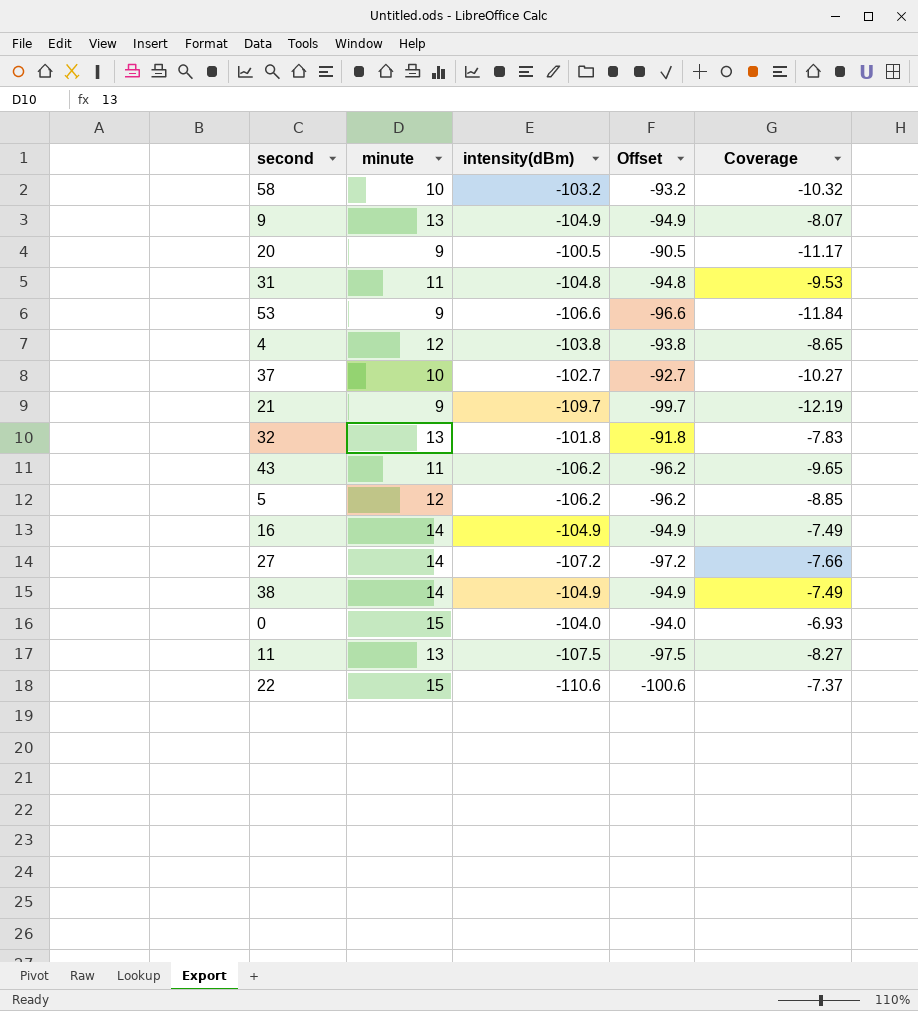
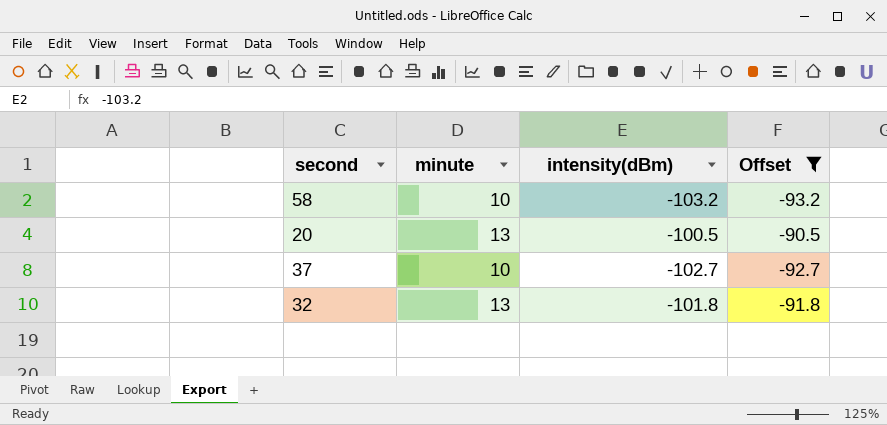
filter: none -> Offset >= -93.2
column Coverage | formula: [intensity(dBm)] / [minute] -> none
20 | minute: 9 -> 13

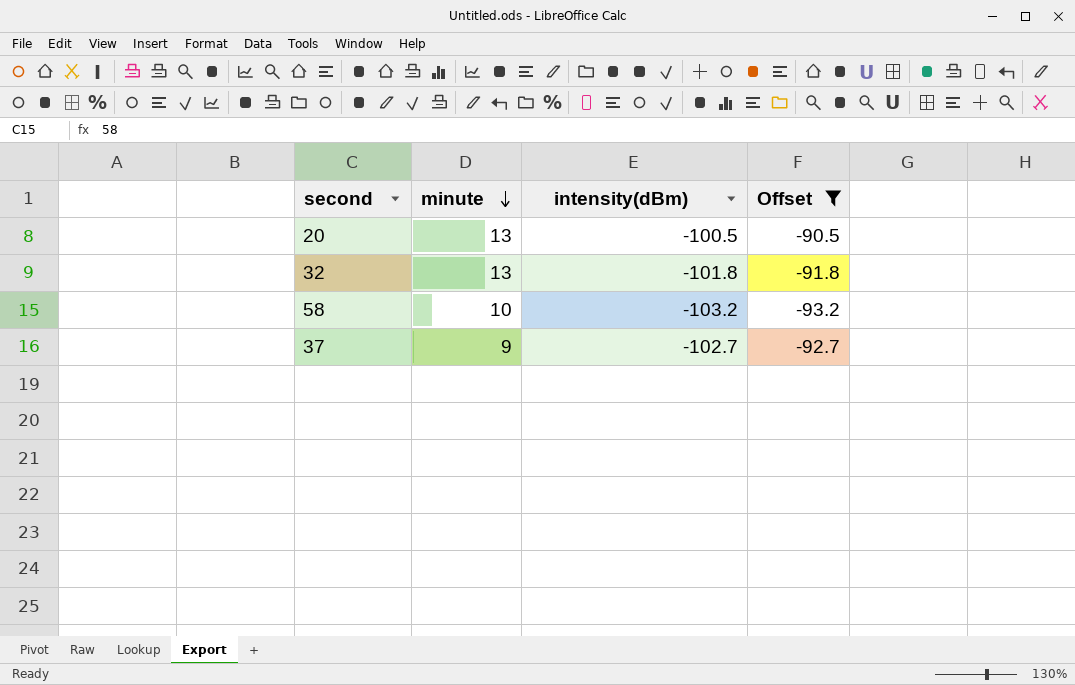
row order: none -> minute descending
37 | minute: 10 -> 9

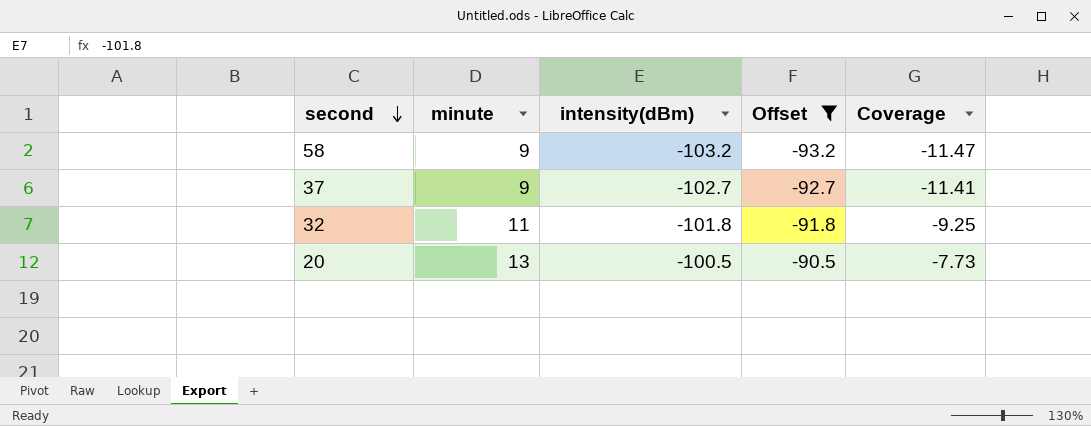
row order: minute descending -> second descending
column Coverage | formula: none -> [intensity(dBm)] / [minute]
58 | minute: 10 -> 9
32 | minute: 13 -> 11

